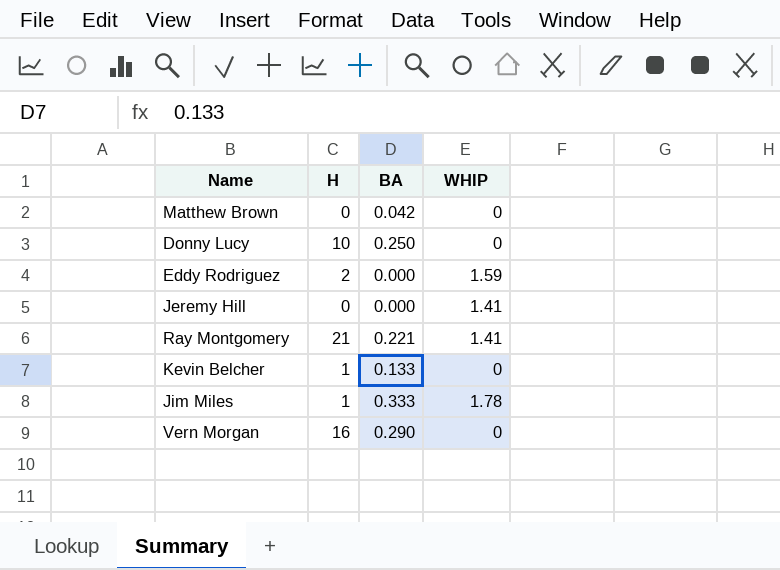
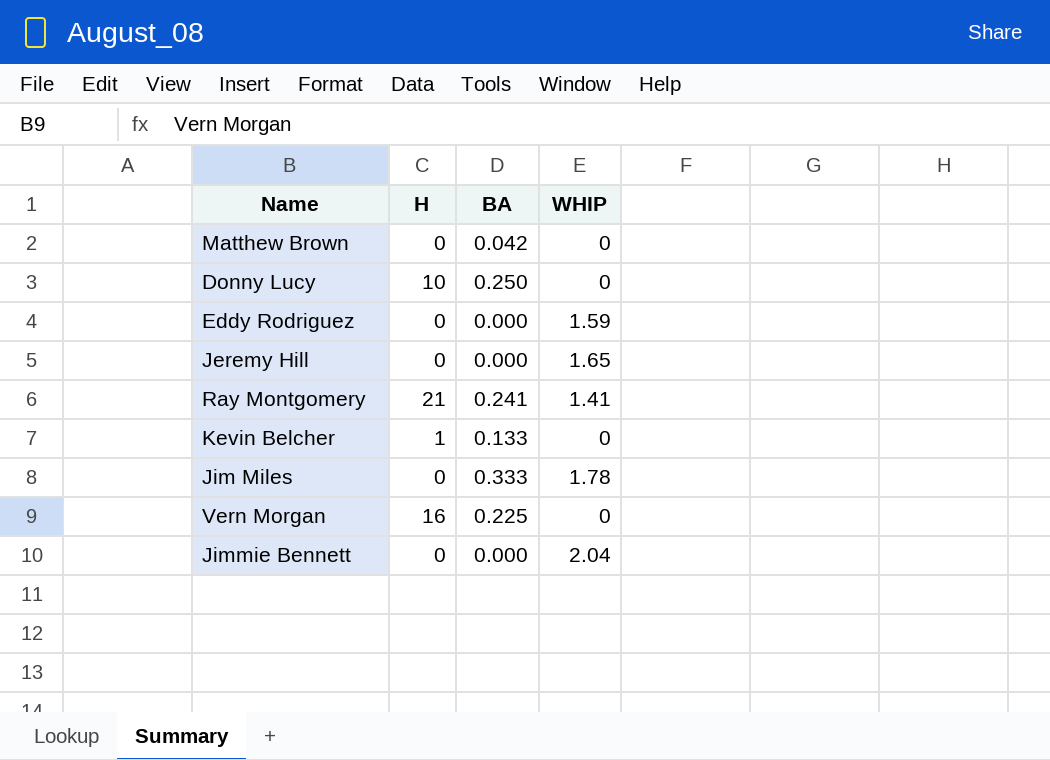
Eddy Rodriguez | H: 2 -> 0
Jeremy Hill | WHIP: 1.41 -> 1.65
Ray Montgomery | BA: 0.221 -> 0.241
Jim Miles | H: 1 -> 0
Vern Morgan | BA: 0.290 -> 0.225
row Jimmie Bennett: none -> 0 | 0.000 | 2.04

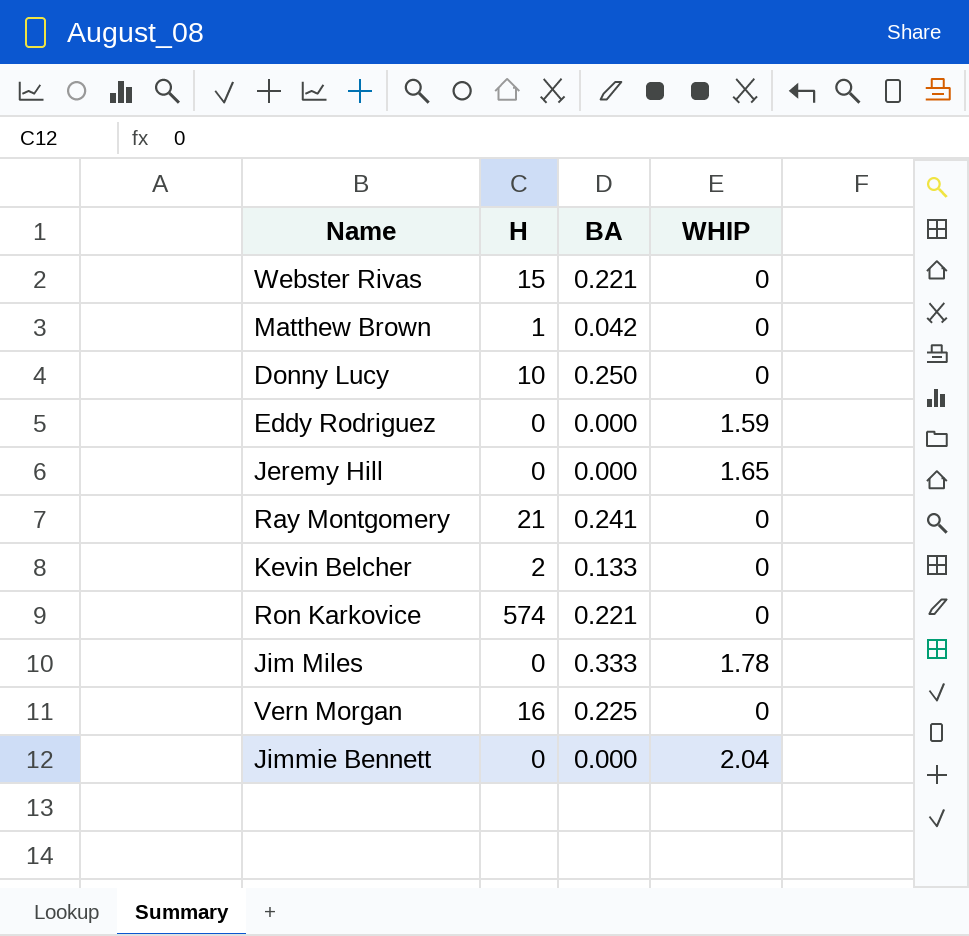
row Webster Rivas: none -> 15 | 0.221 | 0
Matthew Brown | H: 0 -> 1
Ray Montgomery | WHIP: 1.41 -> 0
Kevin Belcher | H: 1 -> 2
row Ron Karkovice: none -> 574 | 0.221 | 0

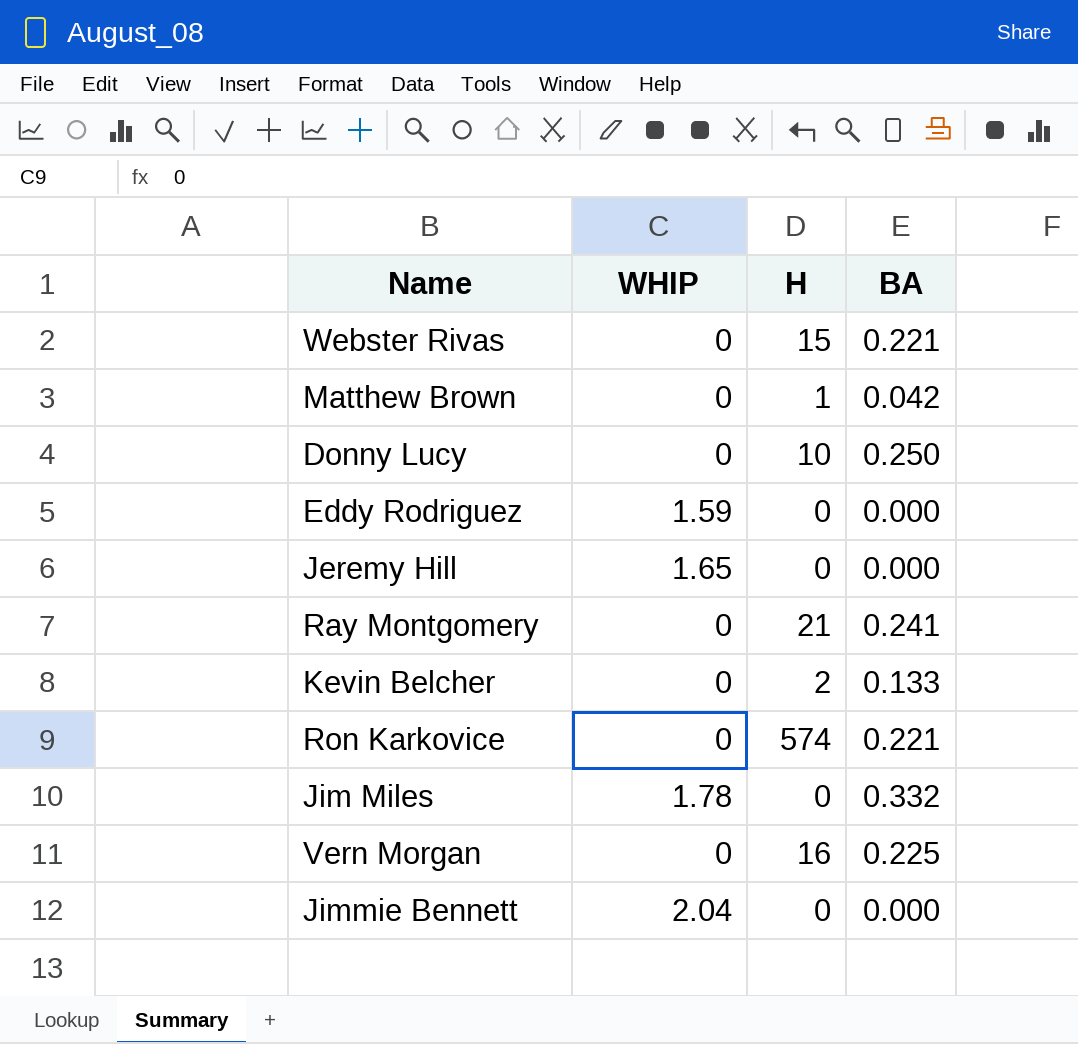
column WHIP | position: 4 -> 2
Jim Miles | BA: 0.333 -> 0.332

